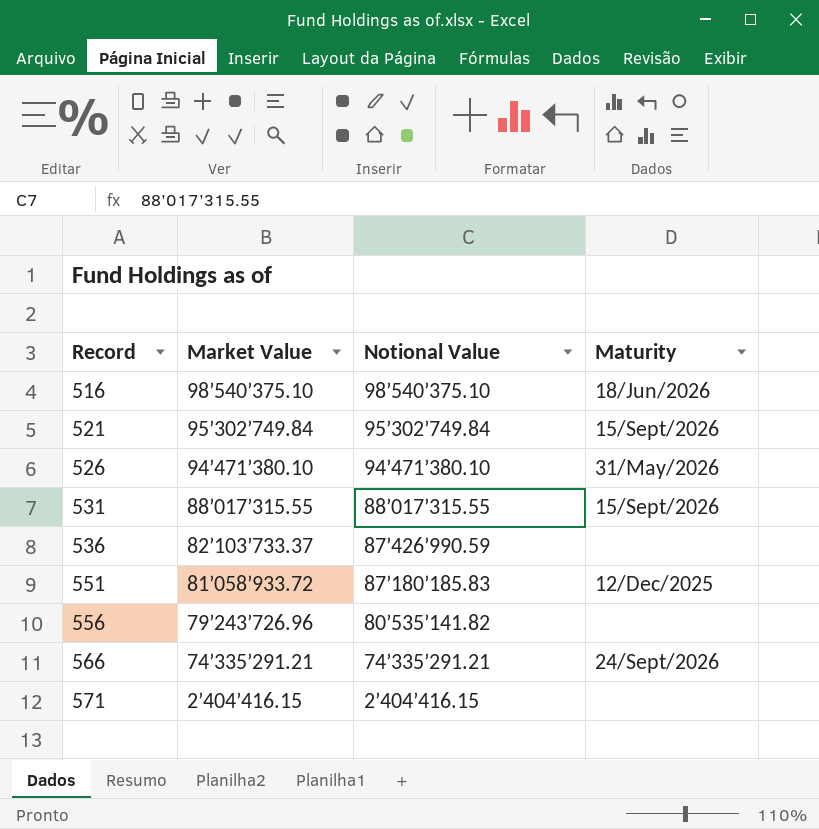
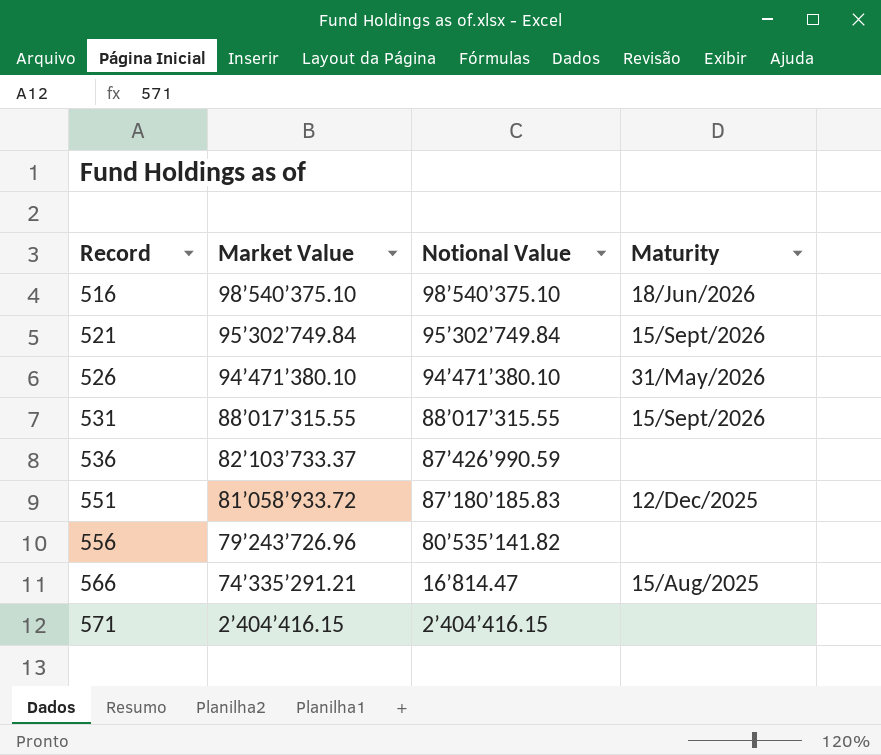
566 | Notional Value: 74’335’291.21 -> 16’814.47
566 | Maturity: 24/Sept/2026 -> 15/Aug/2025

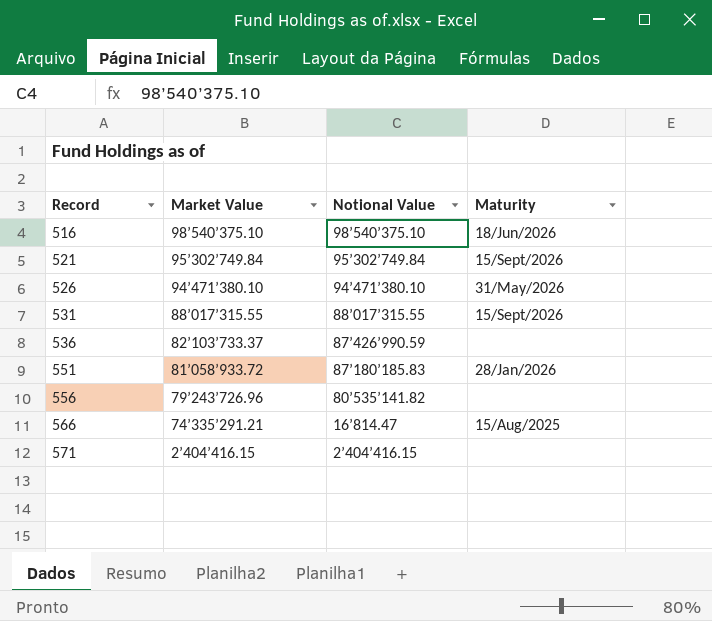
551 | Maturity: 12/Dec/2025 -> 28/Jan/2026

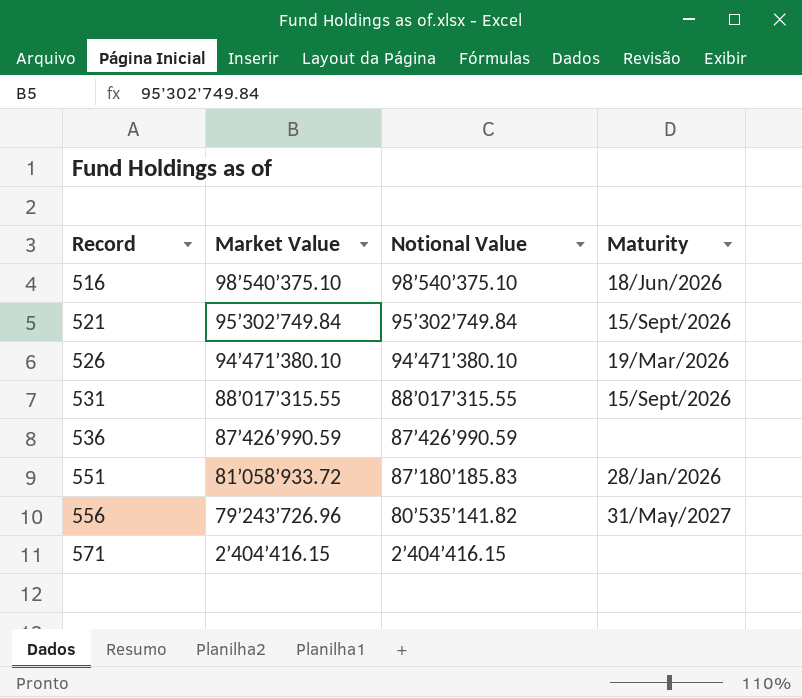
row 566: 74’335’291.21 | 16’814.47 | 15/Aug/2025 -> none
526 | Maturity: 31/May/2026 -> 19/Mar/2026
536 | Market Value: 82’103’733.37 -> 87’426’990.59
556 | Maturity: none -> 31/May/2027

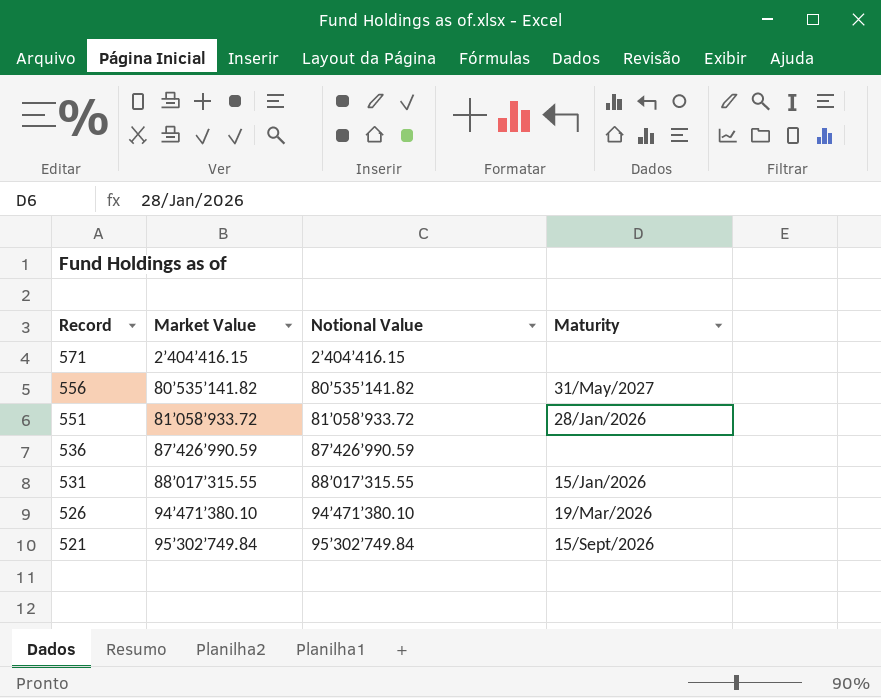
row order: Record ascending -> Record descending
row 516: 98’540’375.10 | 98’540’375.10 | 18/Jun/2026 -> none
556 | Market Value: 79’243’726.96 -> 80’535’141.82
551 | Notional Value: 87’180’185.83 -> 81’058’933.72
531 | Maturity: 15/Sept/2026 -> 15/Jan/2026

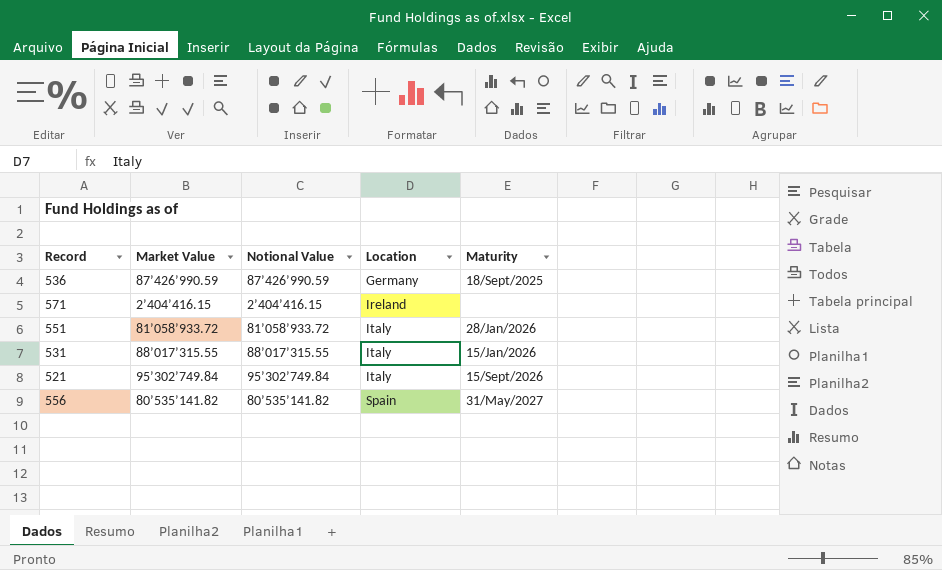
row order: Record descending -> Location ascending
column Location | position: none -> 4
row 526: 94’471’380.10 | 94’471’380.10 | 19/Mar/2026 -> none
536 | Maturity: none -> 18/Sept/2025

